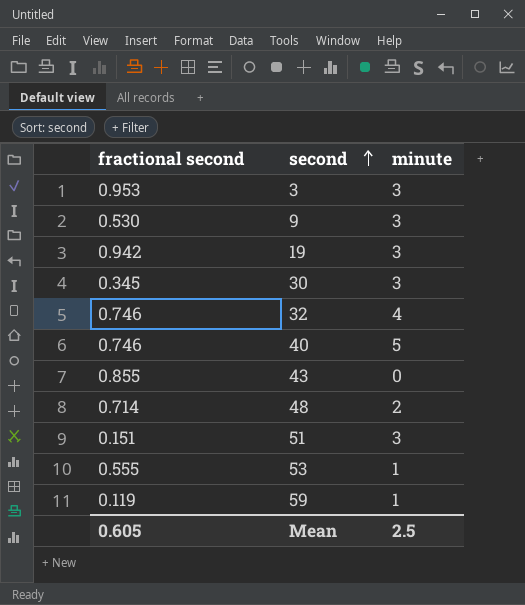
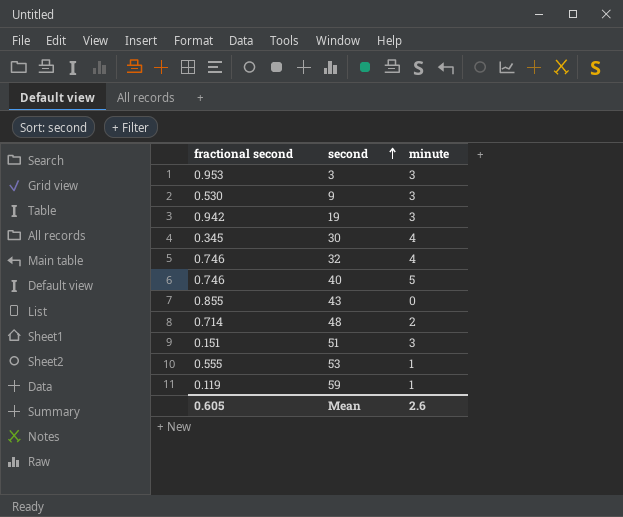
30 | minute: 3 -> 4
Mean | minute: 2.5 -> 2.6

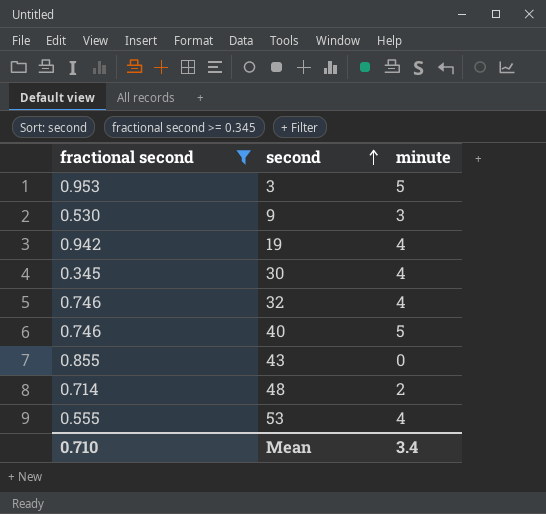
filter: none -> fractional second >= 0.345
3 | minute: 3 -> 5
19 | minute: 3 -> 4
53 | minute: 1 -> 4
Mean | fractional second: 0.605 -> 0.710
Mean | minute: 2.6 -> 3.4

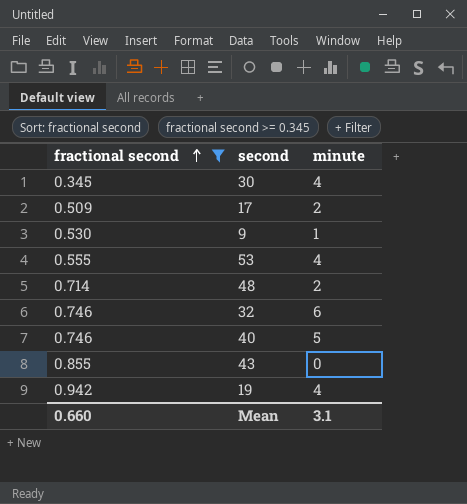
row order: second ascending -> fractional second ascending
row 3: 0.953 | 5 -> none
row 17: none -> 0.509 | 2
9 | minute: 3 -> 1
32 | minute: 4 -> 6
Mean | fractional second: 0.710 -> 0.660
Mean | minute: 3.4 -> 3.1

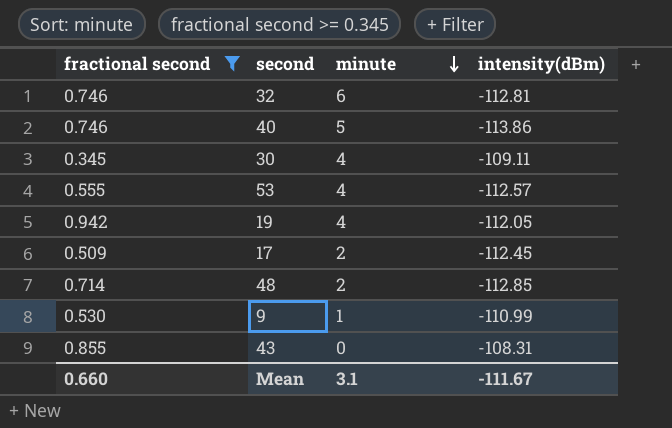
row order: fractional second ascending -> minute descending
column intensity(dBm) | position: none -> 4

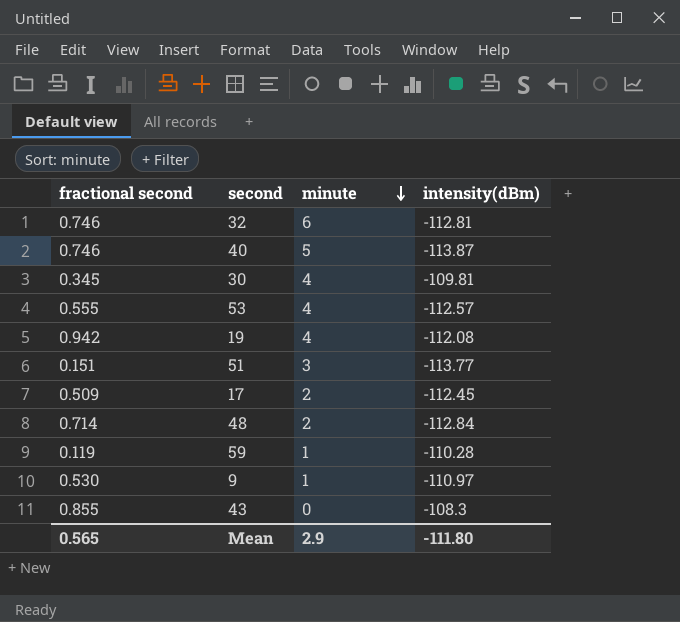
filter: fractional second >= 0.345 -> none
40 | intensity(dBm): -113.86 -> -113.87
30 | intensity(dBm): -109.11 -> -109.81
19 | intensity(dBm): -112.05 -> -112.08
48 | intensity(dBm): -112.85 -> -112.84
9 | intensity(dBm): -110.99 -> -110.97
43 | intensity(dBm): -108.31 -> -108.3
Mean | fractional second: 0.660 -> 0.565
Mean | minute: 3.1 -> 2.9
Mean | intensity(dBm): -111.67 -> -111.80

